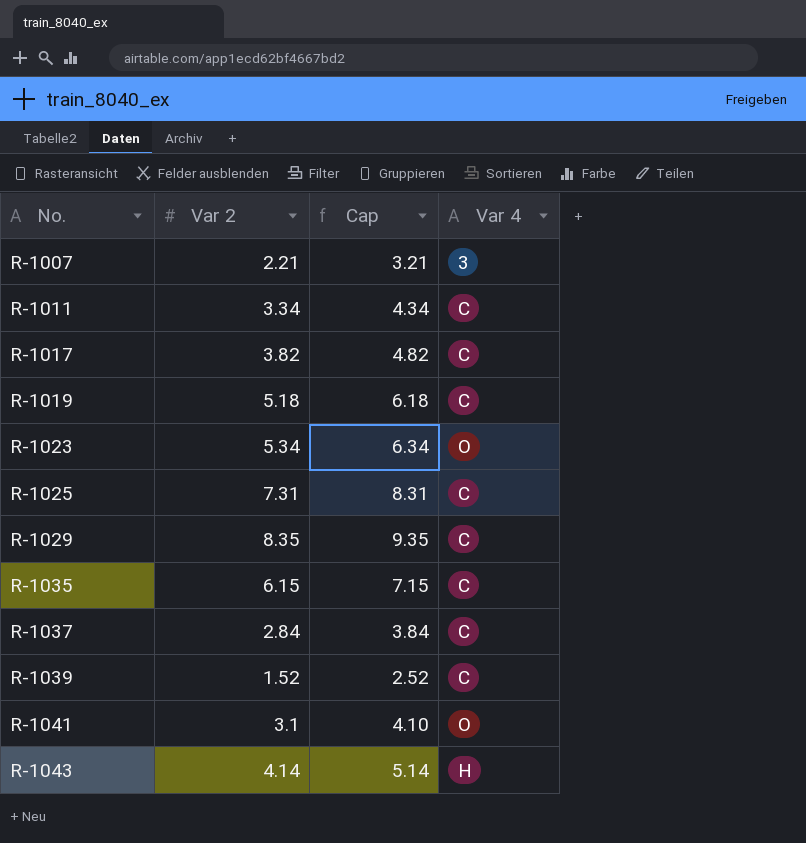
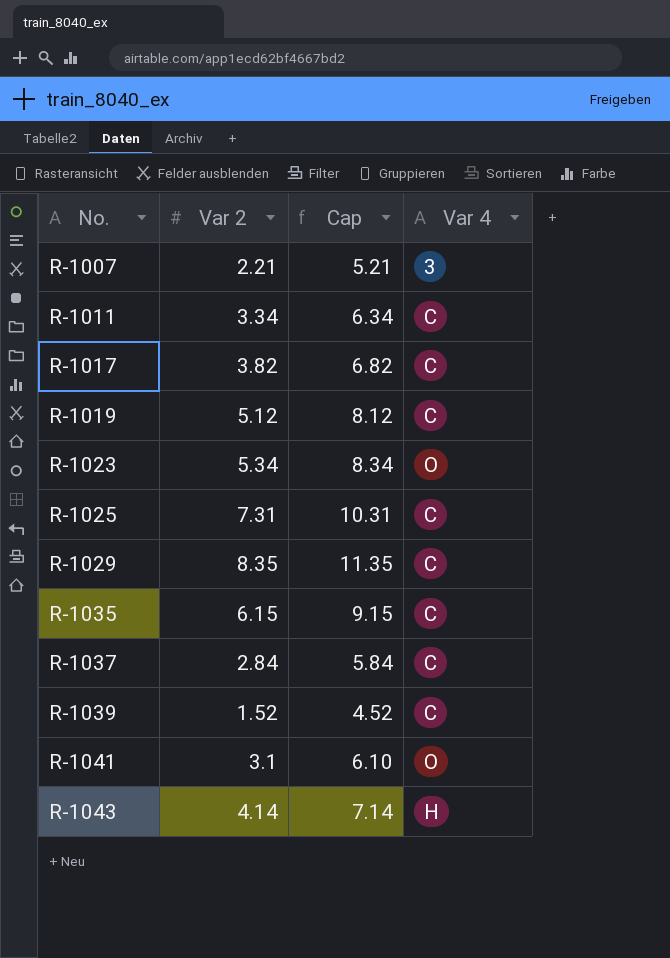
column Cap | formula: [Var 2] + 1 -> [Var 2] + 3
R-1019 | Var 2: 5.18 -> 5.12

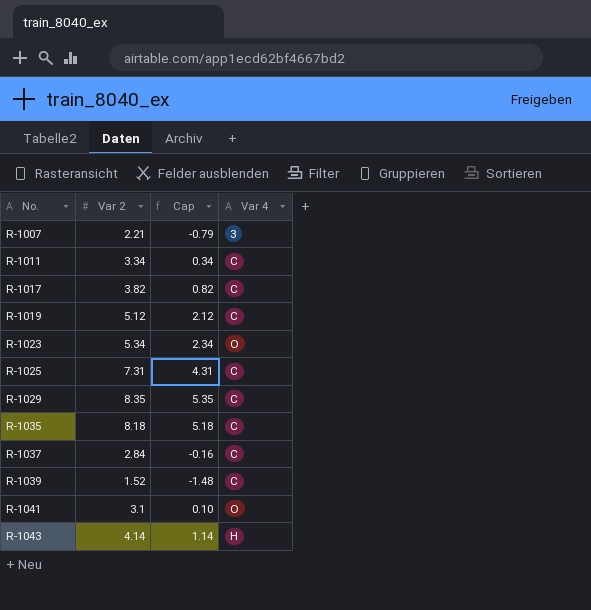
column Cap | formula: [Var 2] + 3 -> [Var 2] - 3
R-1035 | Var 2: 6.15 -> 8.18

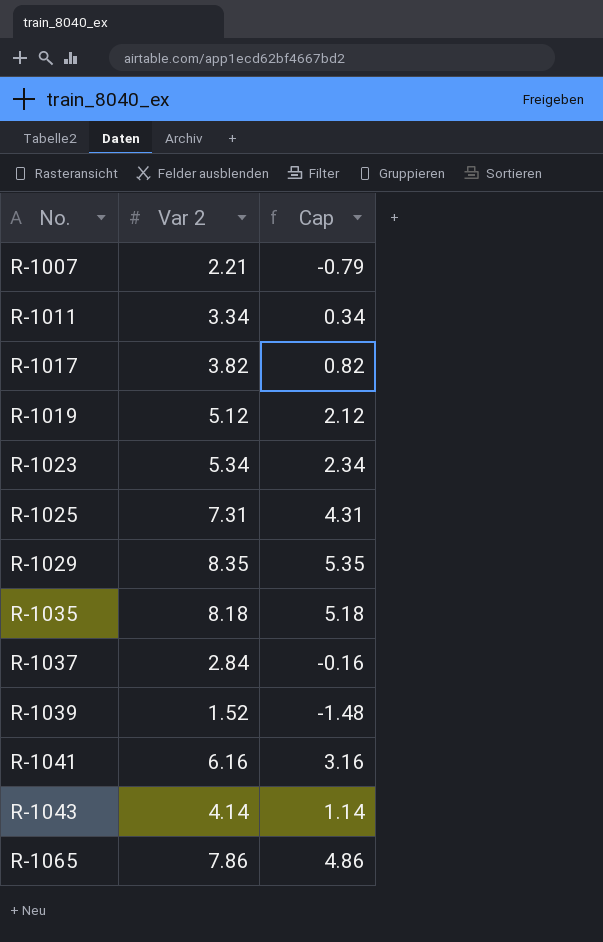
column Var 4 | position: 4 -> none
R-1041 | Var 2: 3.1 -> 6.16
R-1041 | Cap: 0.10 -> 3.16
row R-1065: none -> 7.86 | 4.86

